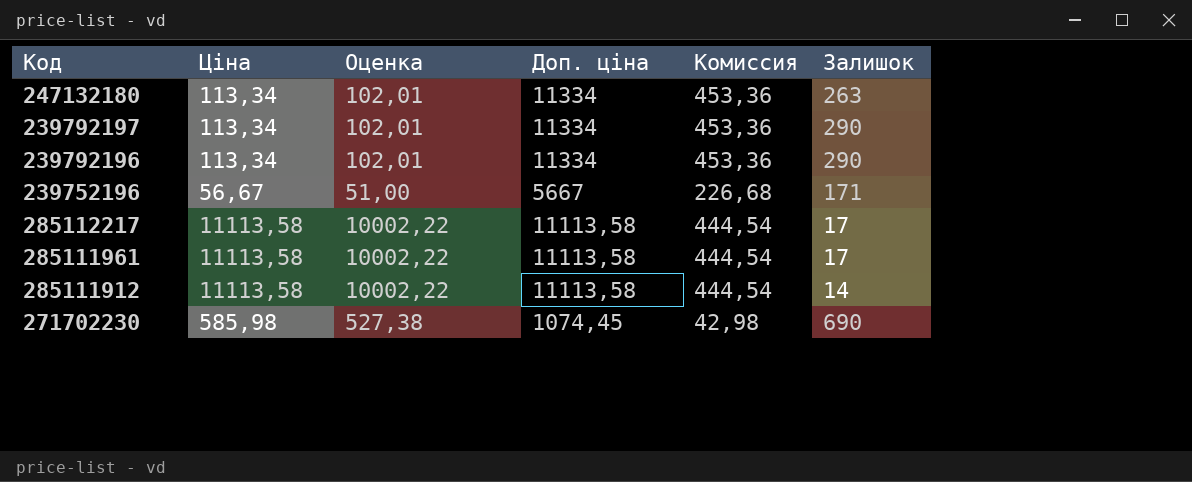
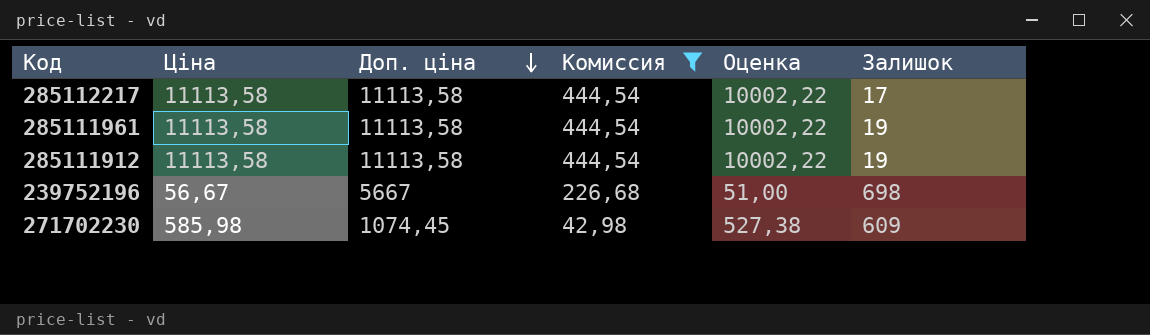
filter: none -> Комиссия != 453,36
row order: none -> Доп. ціна descending
column Оценка | position: 3 -> 5
285111961 | Залишок: 17 -> 19
285111912 | Залишок: 14 -> 19
239752196 | Залишок: 171 -> 698
271702230 | Залишок: 690 -> 609

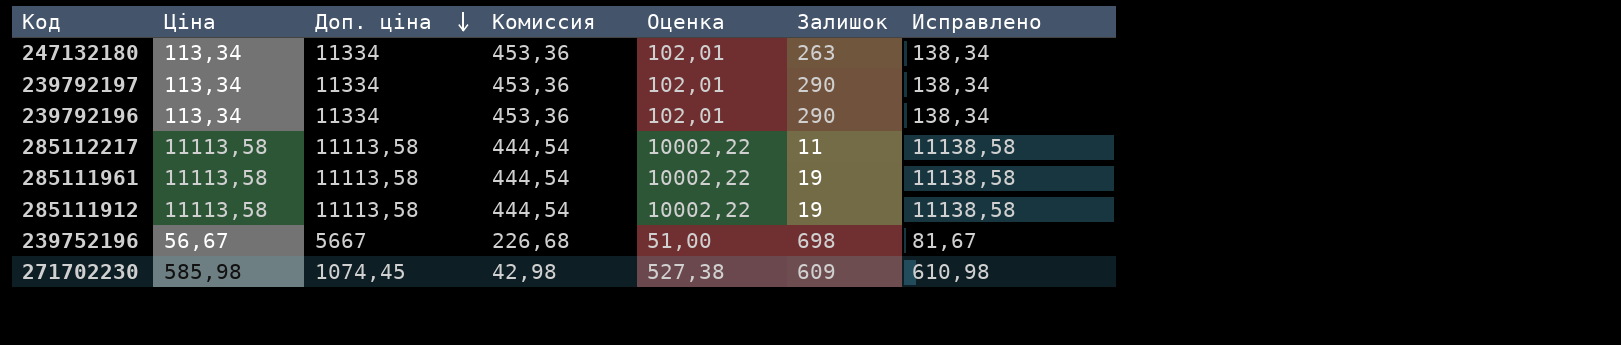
filter: Комиссия != 453,36 -> none
column Исправлено | formula: none -> [Ціна] + 25
285112217 | Залишок: 17 -> 11

